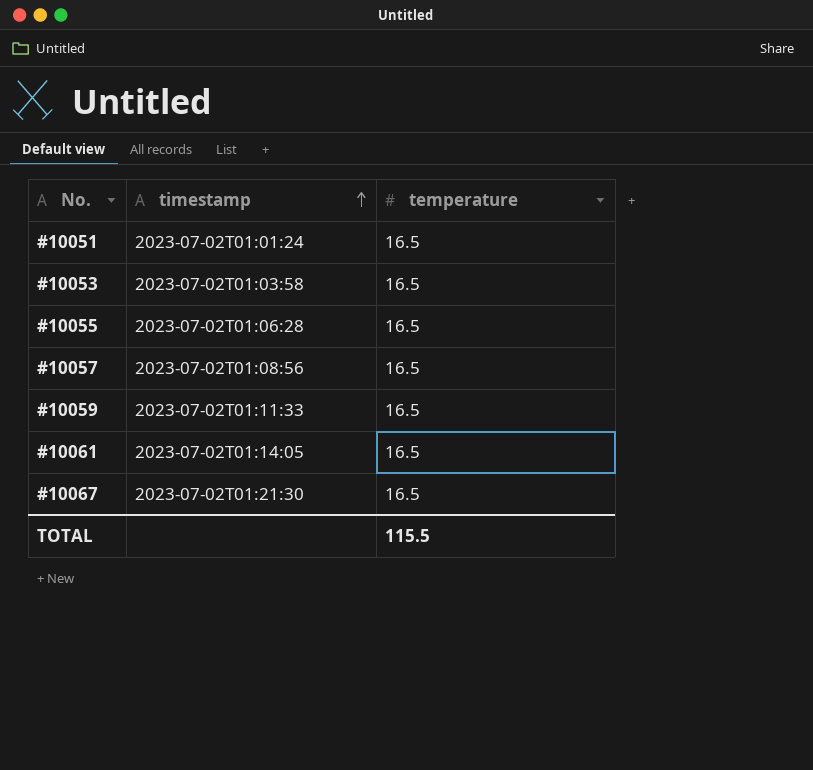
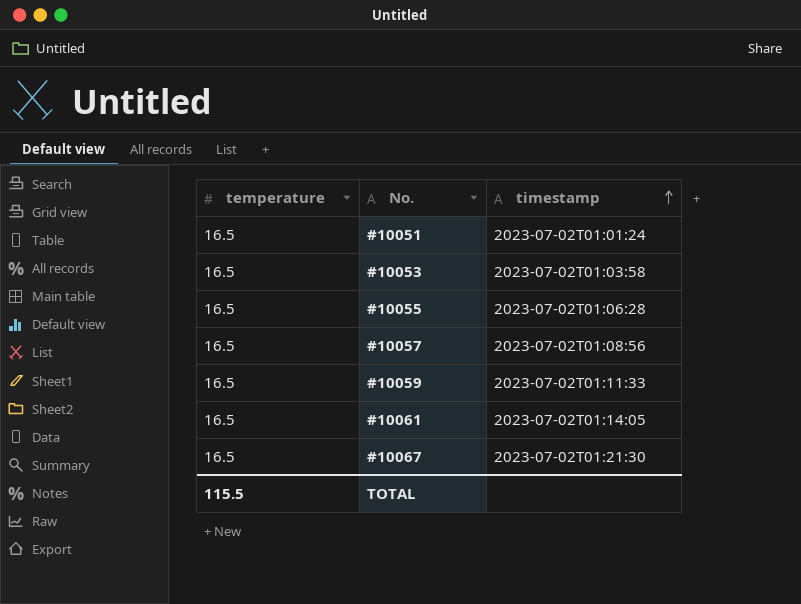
column temperature | position: 3 -> 1

